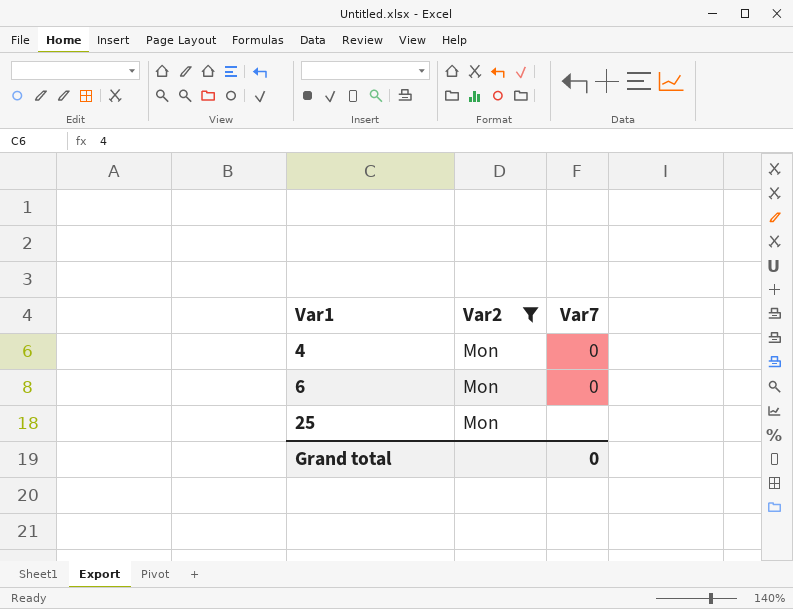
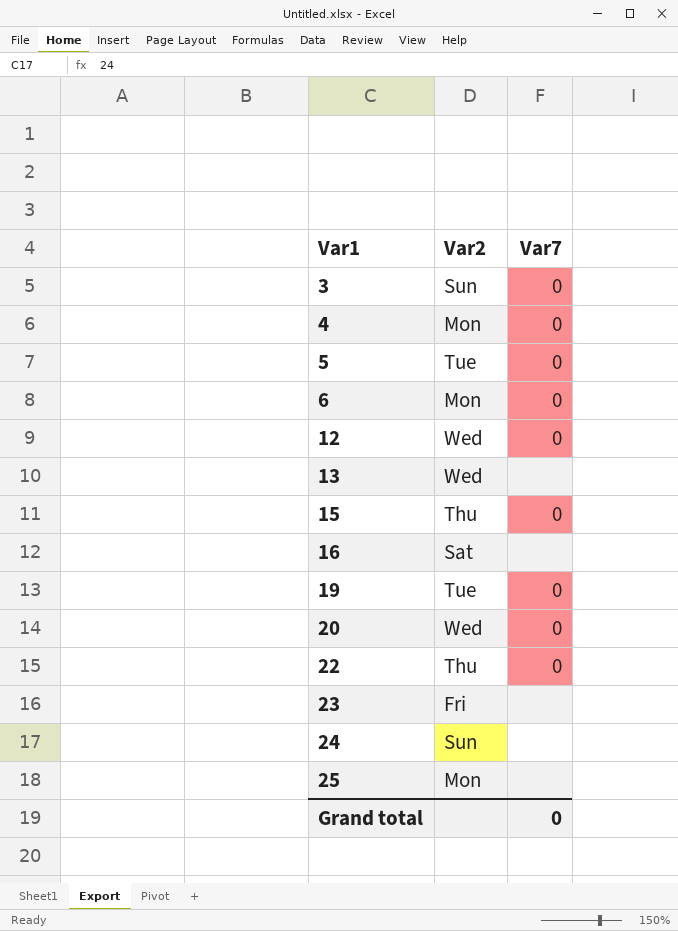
filter: Var2 = Mon -> none

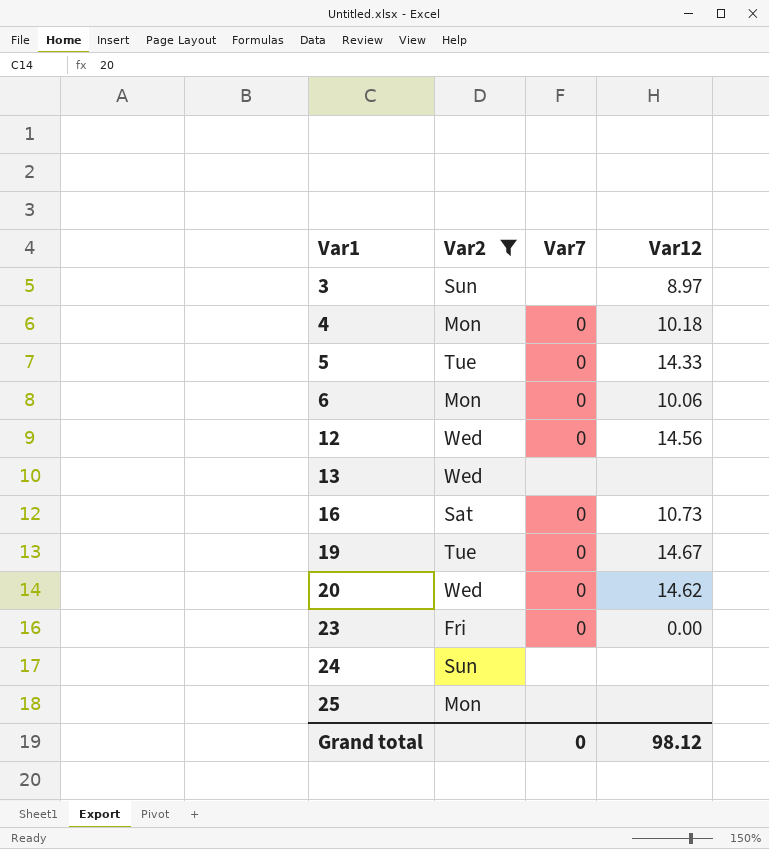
filter: none -> Var2 != Thu
column Var12 | position: none -> 4
3 | Var7: 0 -> none
16 | Var7: none -> 0
23 | Var7: none -> 0

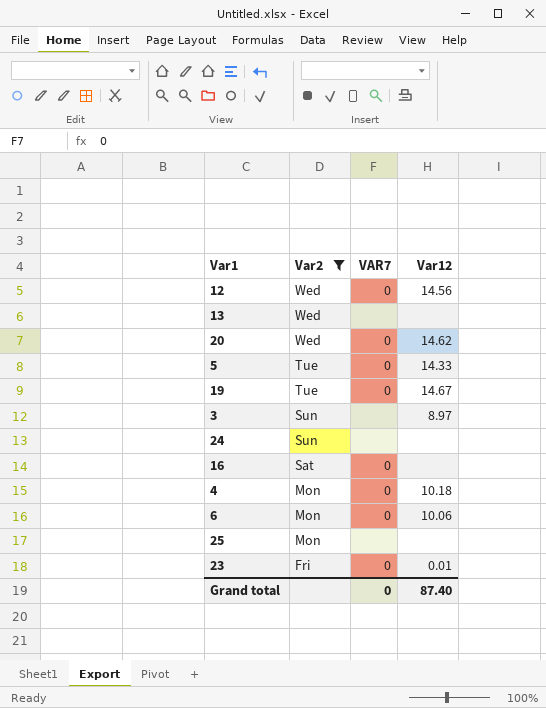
row order: Var1 ascending -> Var2 descending
column name: Var7 -> VAR7
16 | Var12: 10.73 -> none
23 | Var12: 0.00 -> 0.01
Grand total | Var12: 98.12 -> 87.40

